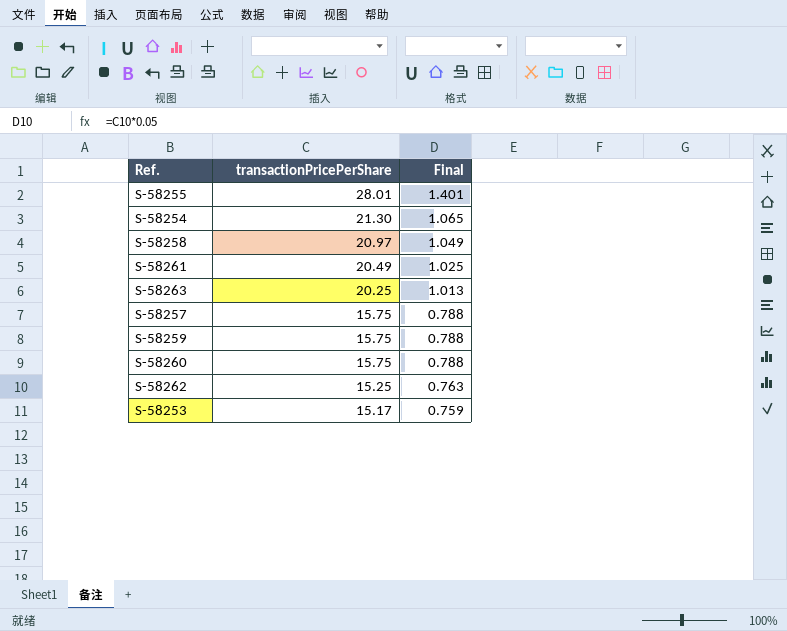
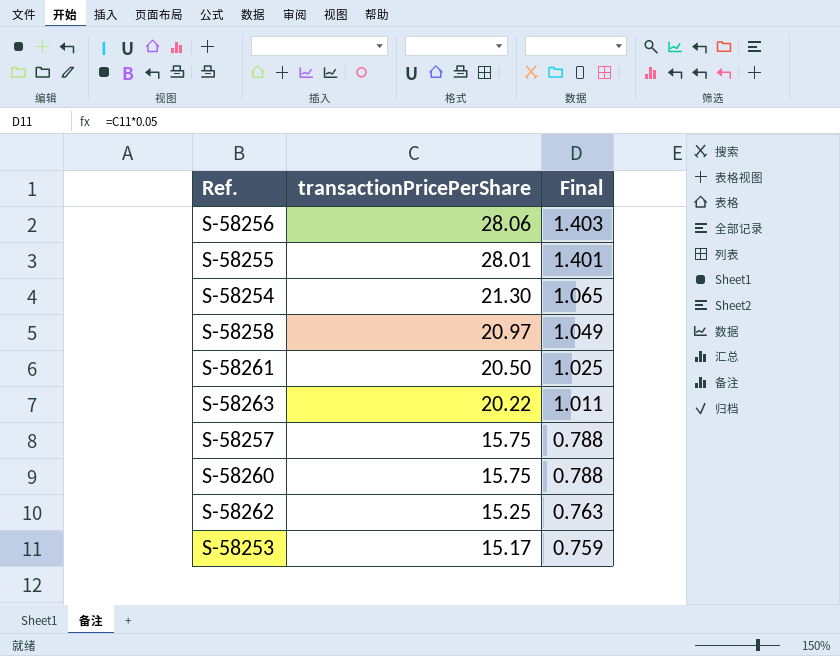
row S-58259: 15.75 | 0.788 -> none
row S-58256: none -> 28.06 | 1.403
S-58261 | transactionPricePerShare: 20.49 -> 20.50
S-58263 | transactionPricePerShare: 20.25 -> 20.22
S-58263 | Final: 1.013 -> 1.011

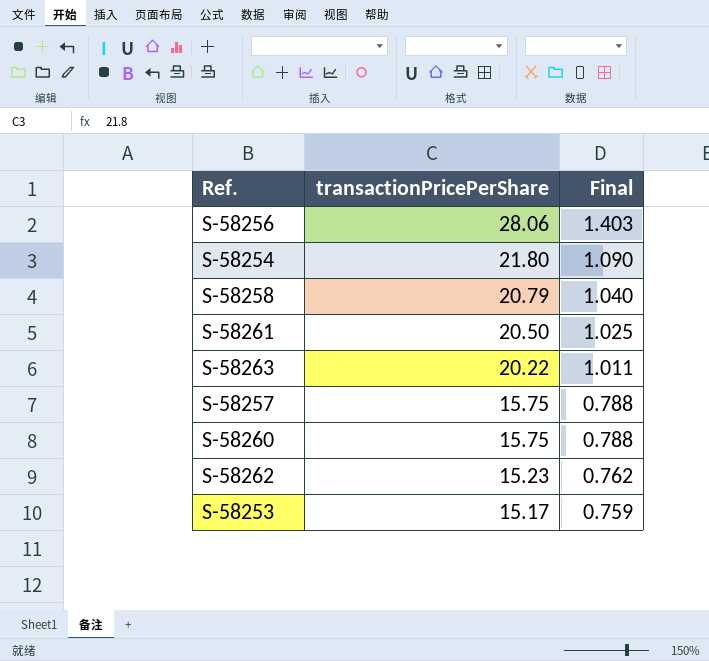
row S-58255: 28.01 | 1.401 -> none
S-58254 | transactionPricePerShare: 21.30 -> 21.80
S-58254 | Final: 1.065 -> 1.090
S-58258 | transactionPricePerShare: 20.97 -> 20.79
S-58258 | Final: 1.049 -> 1.040
S-58262 | transactionPricePerShare: 15.25 -> 15.23
S-58262 | Final: 0.763 -> 0.762

